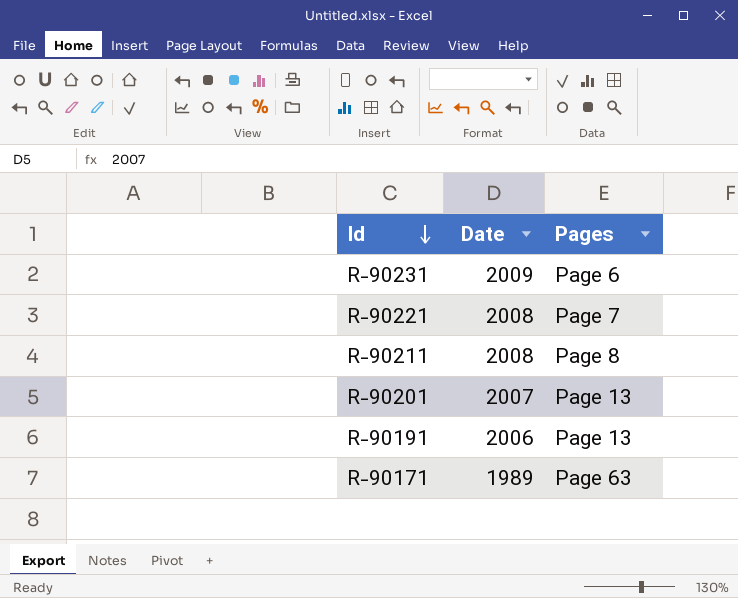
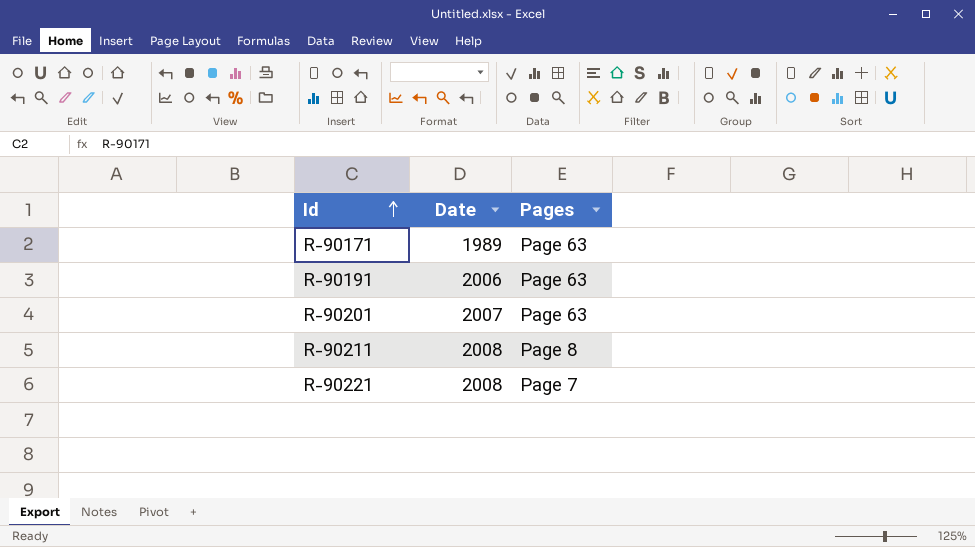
row order: Id descending -> Id ascending
row R-90231: 2009 | Page 6 -> none
R-90191 | Pages: Page 13 -> Page 63
R-90201 | Pages: Page 13 -> Page 63

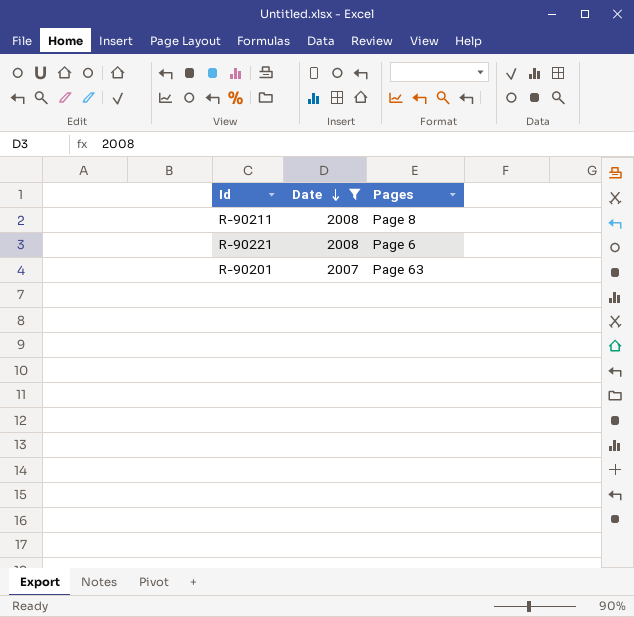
filter: none -> Date >= 2007
row order: Id ascending -> Date descending
R-90221 | Pages: Page 7 -> Page 6

